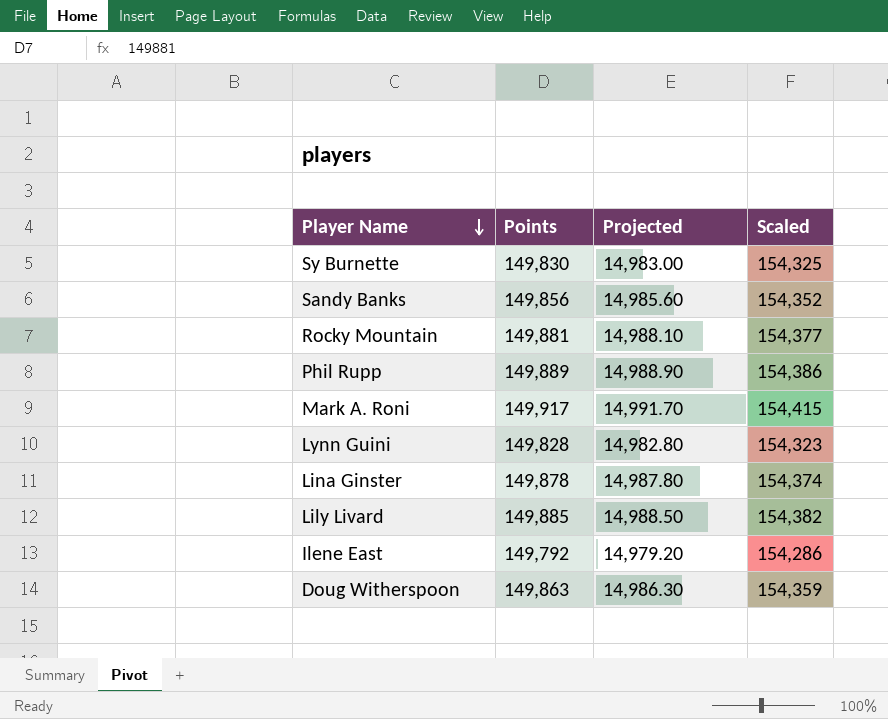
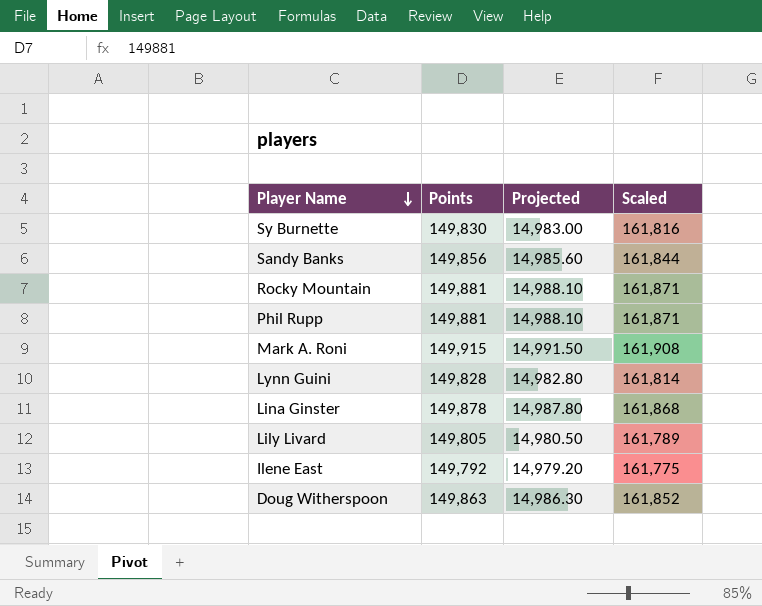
column Scaled | formula: [Points] * 1.03 -> [Points] * 1.08
Phil Rupp | Points: 149,889 -> 149,881
Phil Rupp | Projected: 14,988.90 -> 14,988.10
Mark A. Roni | Points: 149,917 -> 149,915
Mark A. Roni | Projected: 14,991.70 -> 14,991.50
Lily Livard | Points: 149,885 -> 149,805
Lily Livard | Projected: 14,988.50 -> 14,980.50

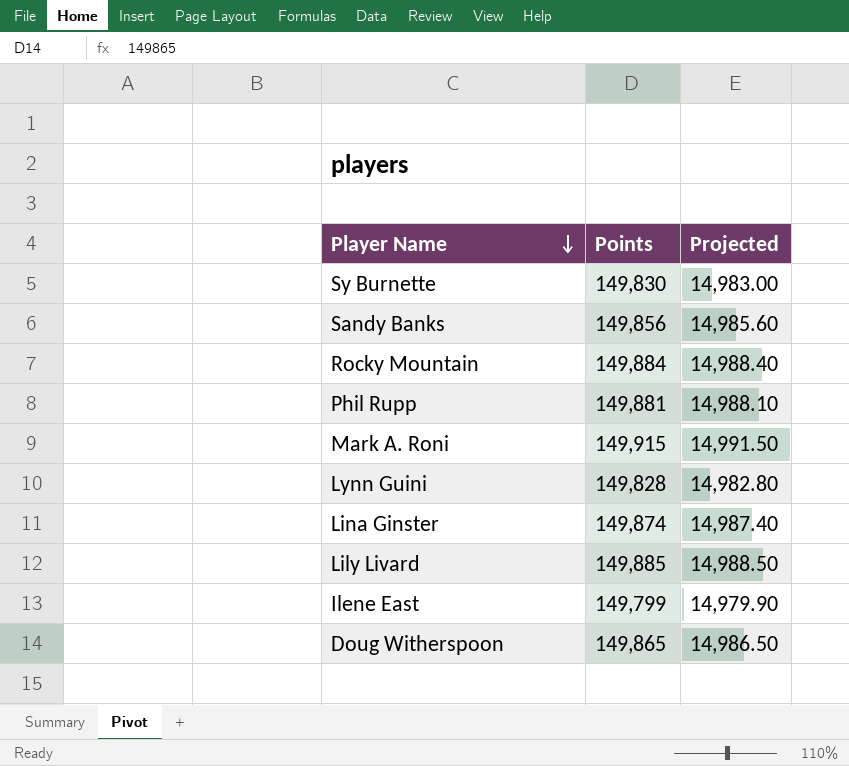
column Scaled | formula: [Points] * 1.08 -> none
Rocky Mountain | Points: 149,881 -> 149,884
Rocky Mountain | Projected: 14,988.10 -> 14,988.40
Lina Ginster | Points: 149,878 -> 149,874
Lina Ginster | Projected: 14,987.80 -> 14,987.40
Lily Livard | Points: 149,805 -> 149,885
Lily Livard | Projected: 14,980.50 -> 14,988.50
Ilene East | Points: 149,792 -> 149,799
Ilene East | Projected: 14,979.20 -> 14,979.90
Doug Witherspoon | Points: 149,863 -> 149,865
Doug Witherspoon | Projected: 14,986.30 -> 14,986.50

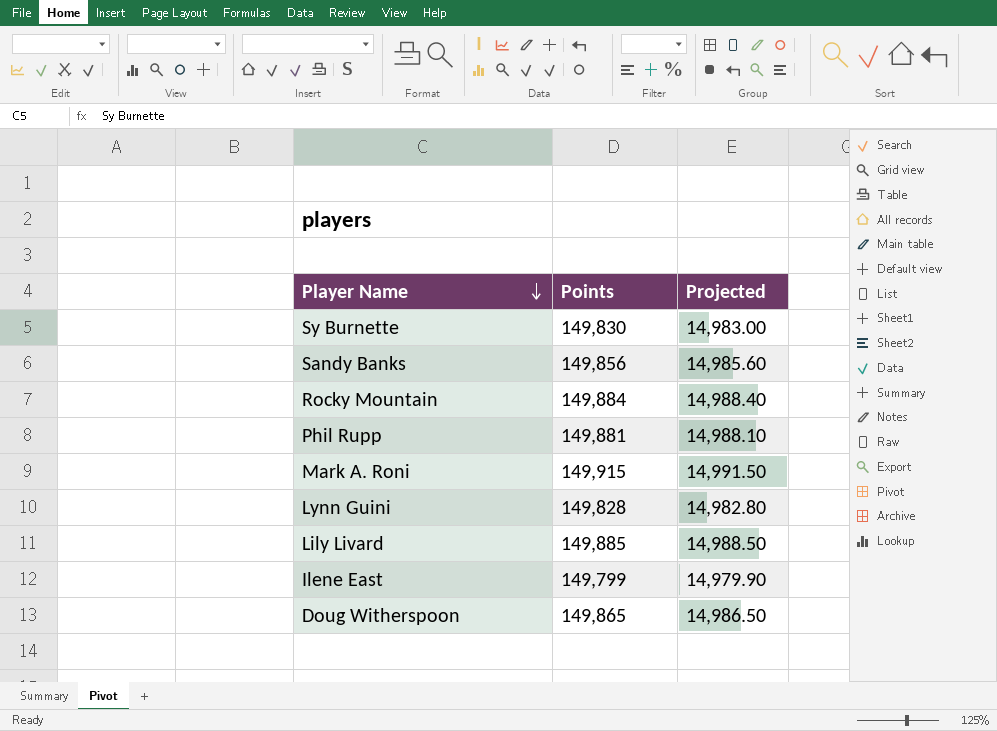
row Lina Ginster: 149,874 | 14,987.40 -> none

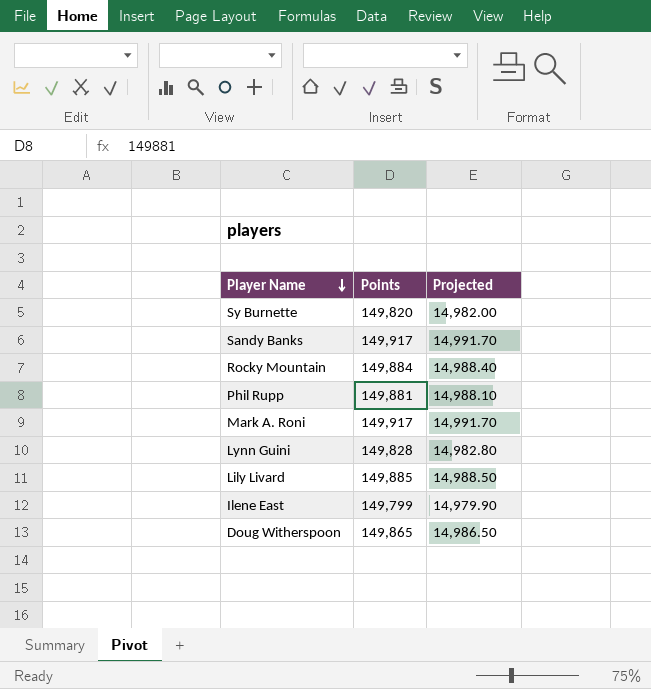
Sy Burnette | Points: 149,830 -> 149,820
Sy Burnette | Projected: 14,983.00 -> 14,982.00
Sandy Banks | Points: 149,856 -> 149,917
Sandy Banks | Projected: 14,985.60 -> 14,991.70
Mark A. Roni | Points: 149,915 -> 149,917
Mark A. Roni | Projected: 14,991.50 -> 14,991.70

